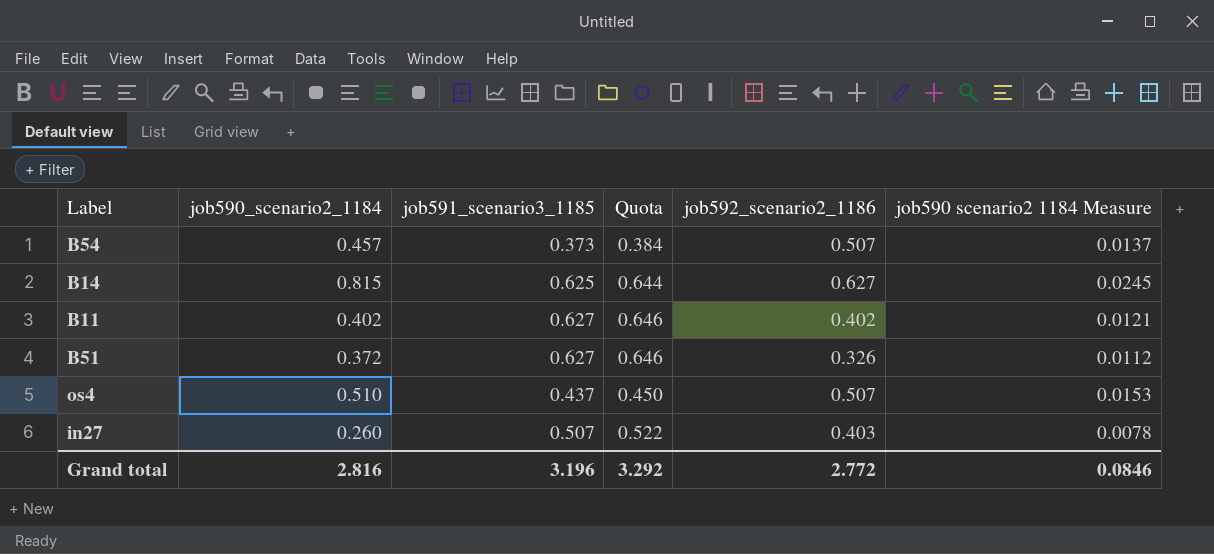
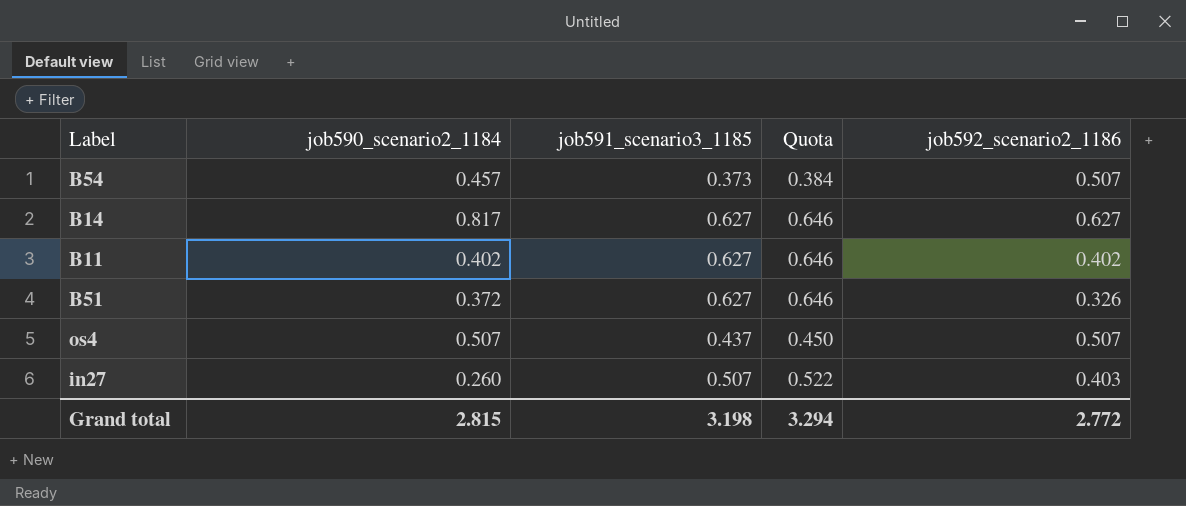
column job590 scenario2 1184 Measure | formula: [job590_scenario2_1184] * 0.03 -> none
B14 | job590_scenario2_1184: 0.815 -> 0.817
B14 | job591_scenario3_1185: 0.625 -> 0.627
B14 | Quota: 0.644 -> 0.646
os4 | job590_scenario2_1184: 0.510 -> 0.507
Grand total | job590_scenario2_1184: 2.816 -> 2.815
Grand total | job591_scenario3_1185: 3.196 -> 3.198
Grand total | Quota: 3.292 -> 3.294

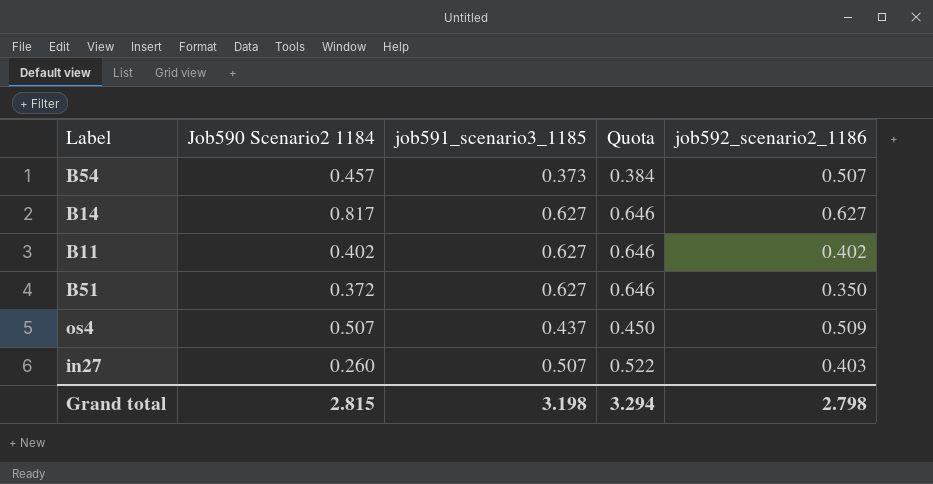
column name: job590_scenario2_1184 -> Job590 Scenario2 1184
B51 | job592_scenario2_1186: 0.326 -> 0.350
os4 | job592_scenario2_1186: 0.507 -> 0.509
Grand total | job592_scenario2_1186: 2.772 -> 2.798

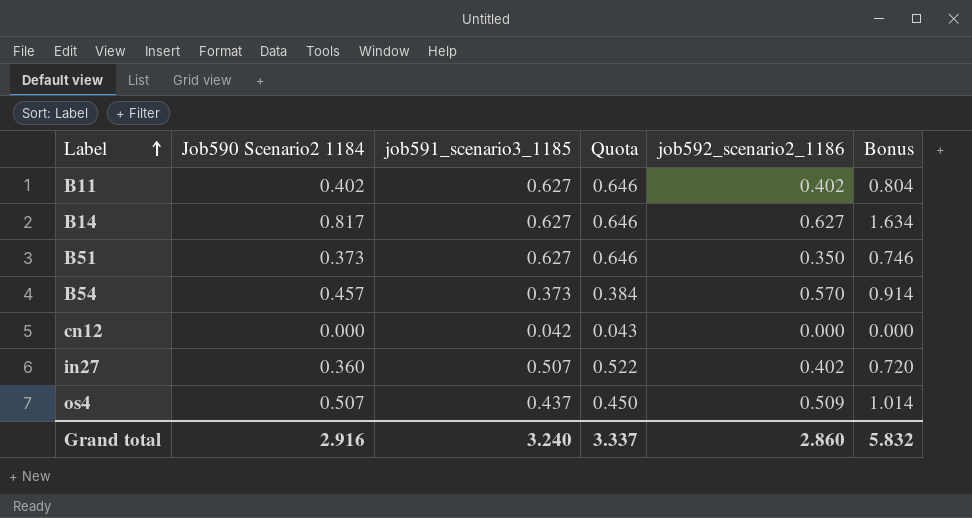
row order: none -> Label ascending
column Bonus | formula: none -> [Job590 Scenario2 1184] * 2
B51 | Job590 Scenario2 1184: 0.372 -> 0.373
B54 | job592_scenario2_1186: 0.507 -> 0.570
row cn12: none -> 0.000 | 0.042 | 0.043 | 0.000 | 0.000
in27 | Job590 Scenario2 1184: 0.260 -> 0.360
in27 | job592_scenario2_1186: 0.403 -> 0.402
Grand total | Job590 Scenario2 1184: 2.815 -> 2.916
Grand total | job591_scenario3_1185: 3.198 -> 3.240
Grand total | Quota: 3.294 -> 3.337
Grand total | job592_scenario2_1186: 2.798 -> 2.860

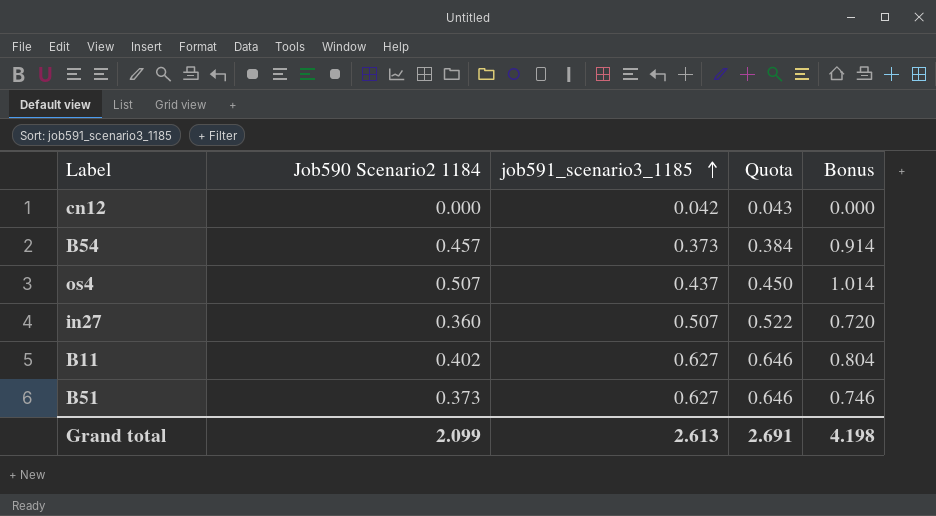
row order: Label ascending -> job591_scenario3_1185 ascending
column job592_scenario2_1186 | position: 5 -> none
row B14: 0.817 | 0.627 | 0.646 | 0.627 | 1.634 -> none
Grand total | Job590 Scenario2 1184: 2.916 -> 2.099
Grand total | job591_scenario3_1185: 3.240 -> 2.613
Grand total | Quota: 3.337 -> 2.691
Grand total | Bonus: 5.832 -> 4.198

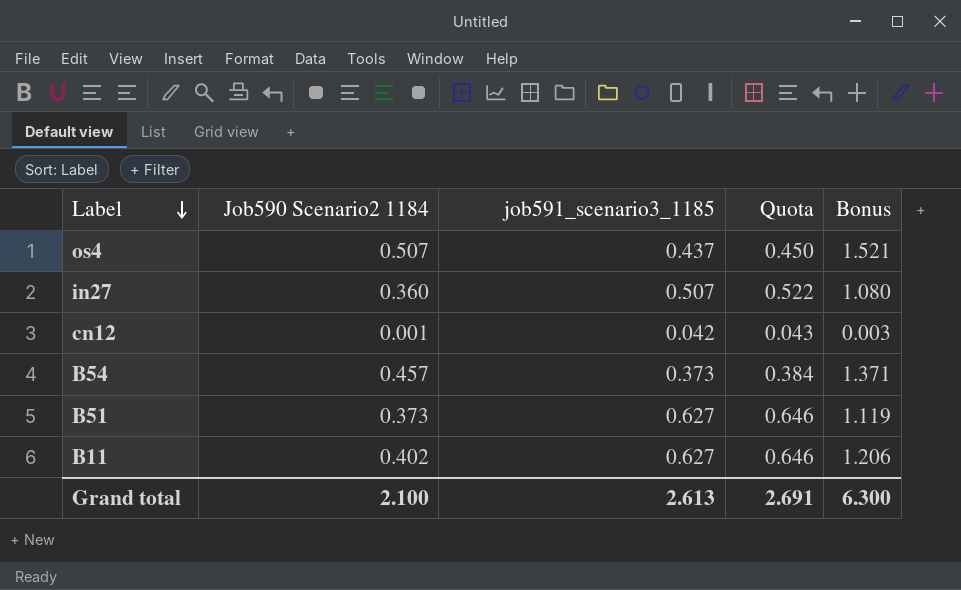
row order: job591_scenario3_1185 ascending -> Label descending
column Bonus | formula: [Job590 Scenario2 1184] * 2 -> [Job590 Scenario2 1184] * 3
cn12 | Job590 Scenario2 1184: 0.000 -> 0.001
Grand total | Job590 Scenario2 1184: 2.099 -> 2.100
Grand total | Bonus: 4.198 -> 6.300

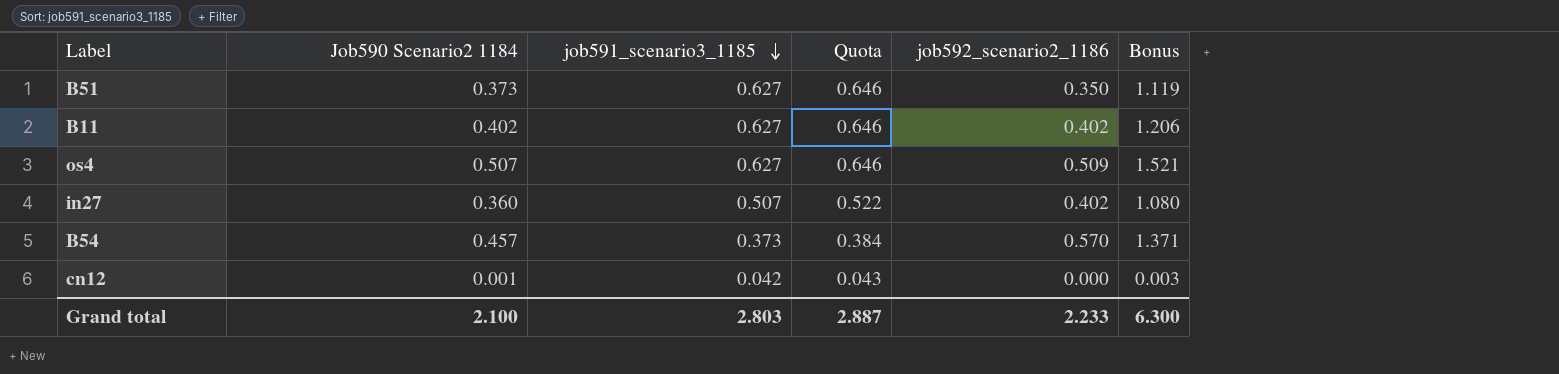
row order: Label descending -> job591_scenario3_1185 descending
column job592_scenario2_1186 | position: none -> 5
os4 | job591_scenario3_1185: 0.437 -> 0.627
os4 | Quota: 0.450 -> 0.646
Grand total | job591_scenario3_1185: 2.613 -> 2.803
Grand total | Quota: 2.691 -> 2.887

